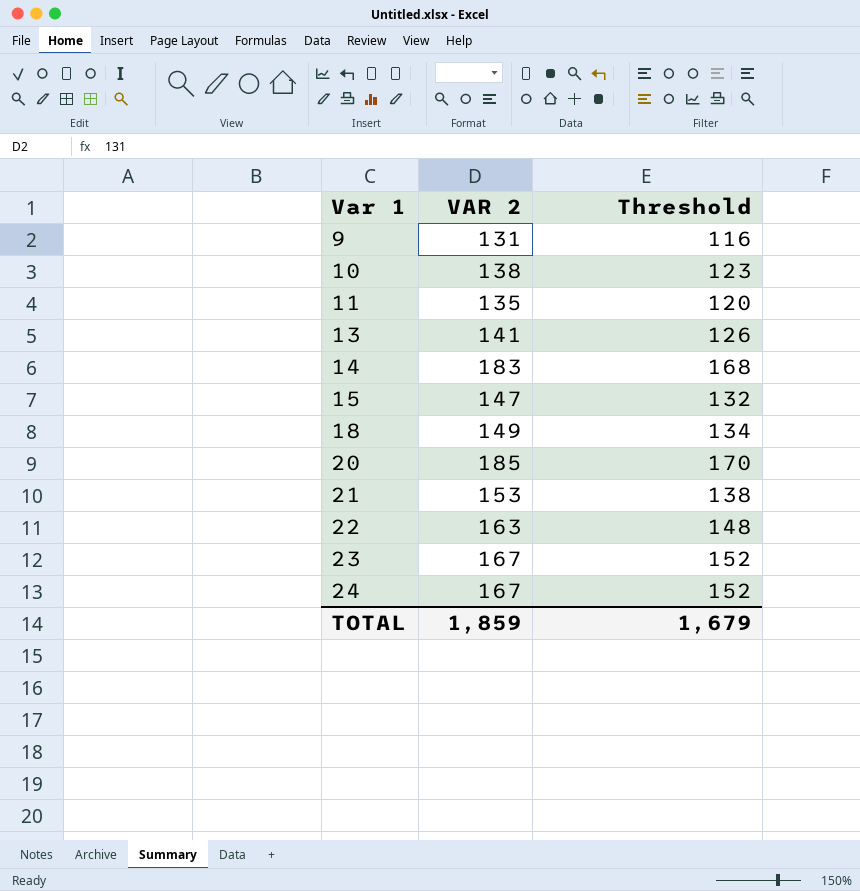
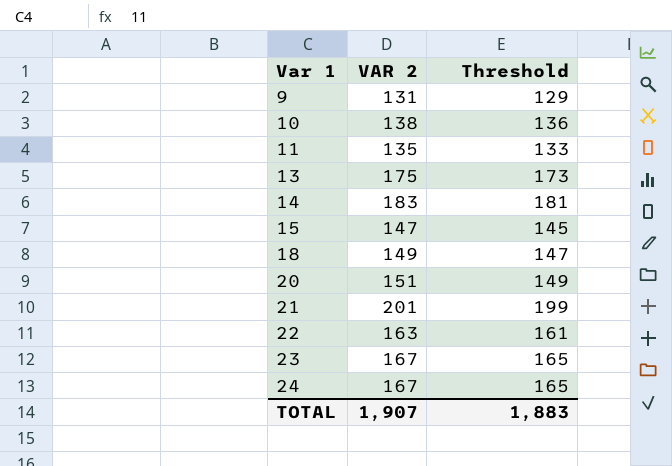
column Threshold | formula: [VAR 2] - 15 -> [VAR 2] - 2
13 | VAR 2: 141 -> 175
20 | VAR 2: 185 -> 151
21 | VAR 2: 153 -> 201
TOTAL | VAR 2: 1,859 -> 1,907
TOTAL | Threshold: 1,679 -> 1,883

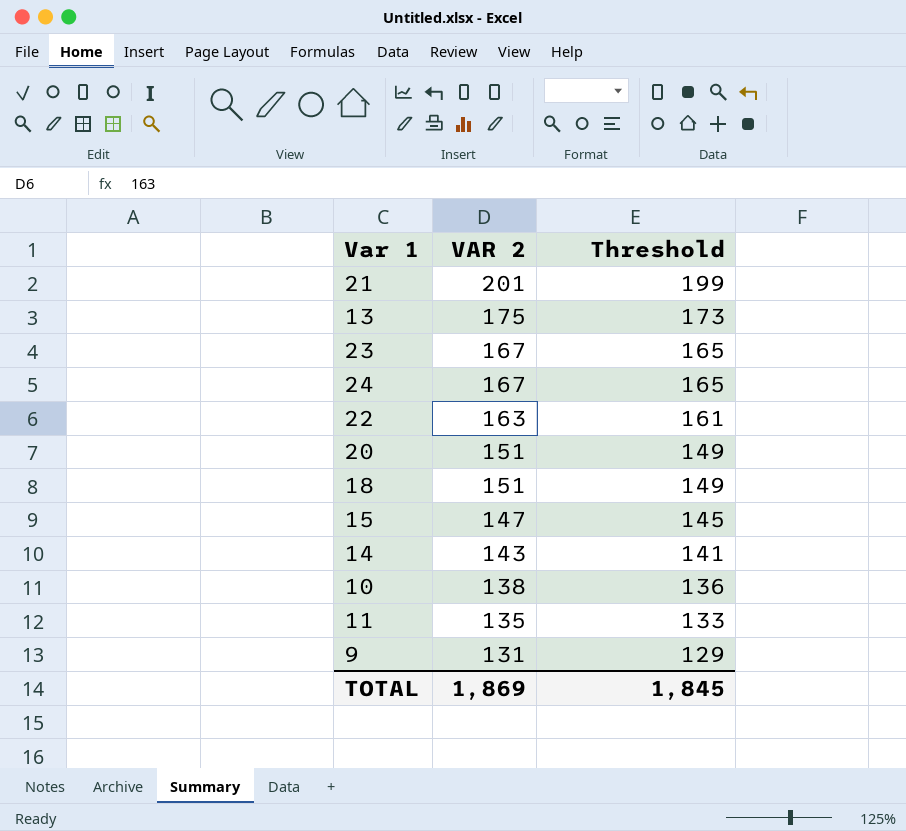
row order: Var 1 ascending -> VAR 2 descending
18 | VAR 2: 149 -> 151
18 | Threshold: 147 -> 149
14 | VAR 2: 183 -> 143
14 | Threshold: 181 -> 141
TOTAL | VAR 2: 1,907 -> 1,869
TOTAL | Threshold: 1,883 -> 1,845

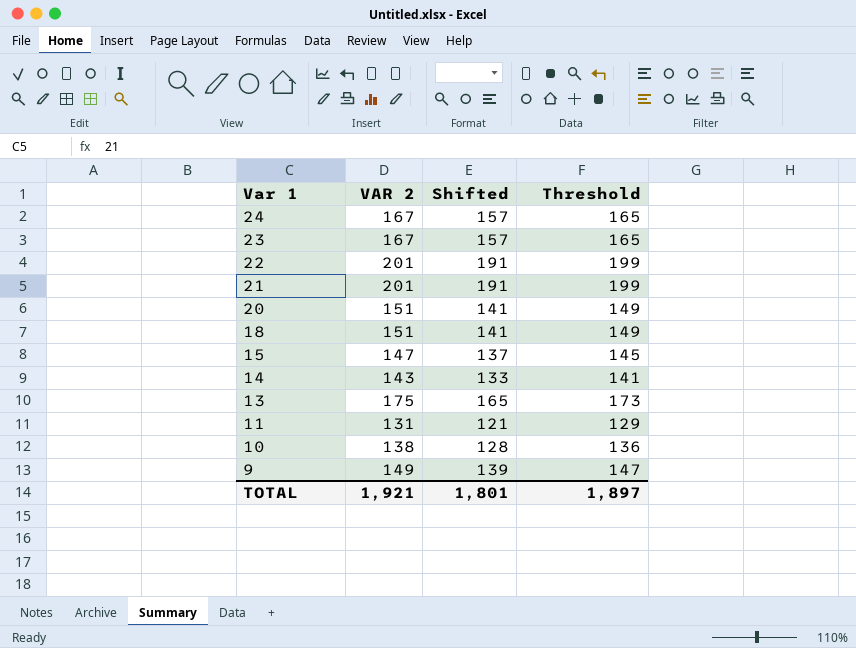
row order: VAR 2 descending -> Var 1 descending
column Shifted | formula: none -> [VAR 2] - 10
22 | VAR 2: 163 -> 201
22 | Threshold: 161 -> 199
11 | VAR 2: 135 -> 131
11 | Threshold: 133 -> 129
9 | VAR 2: 131 -> 149
9 | Threshold: 129 -> 147
TOTAL | VAR 2: 1,869 -> 1,921
TOTAL | Threshold: 1,845 -> 1,897

